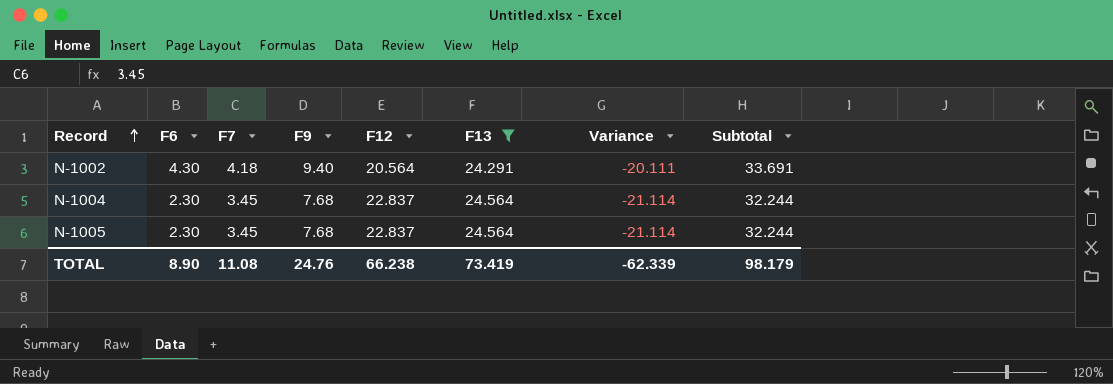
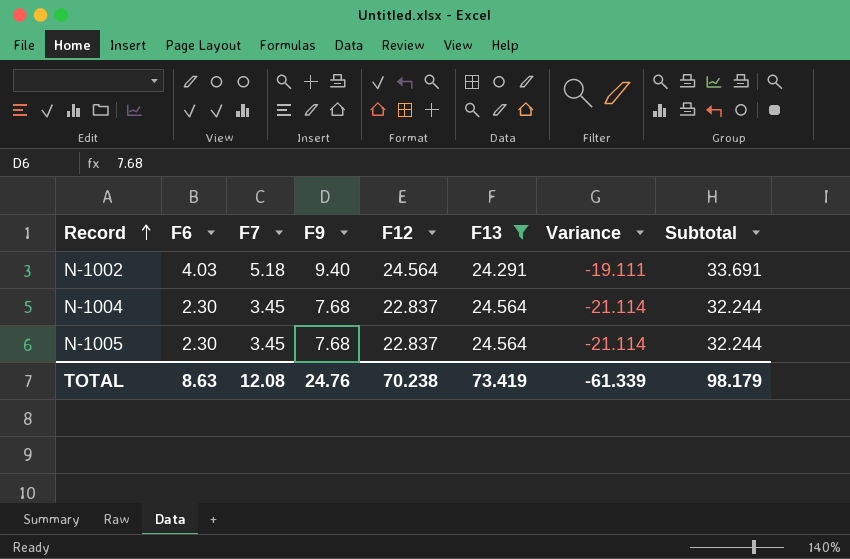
N-1002 | F6: 4.30 -> 4.03
N-1002 | F7: 4.18 -> 5.18
N-1002 | F12: 20.564 -> 24.564
N-1002 | Variance: -20.111 -> -19.111
TOTAL | F6: 8.90 -> 8.63
TOTAL | F7: 11.08 -> 12.08
TOTAL | F12: 66.238 -> 70.238
TOTAL | Variance: -62.339 -> -61.339

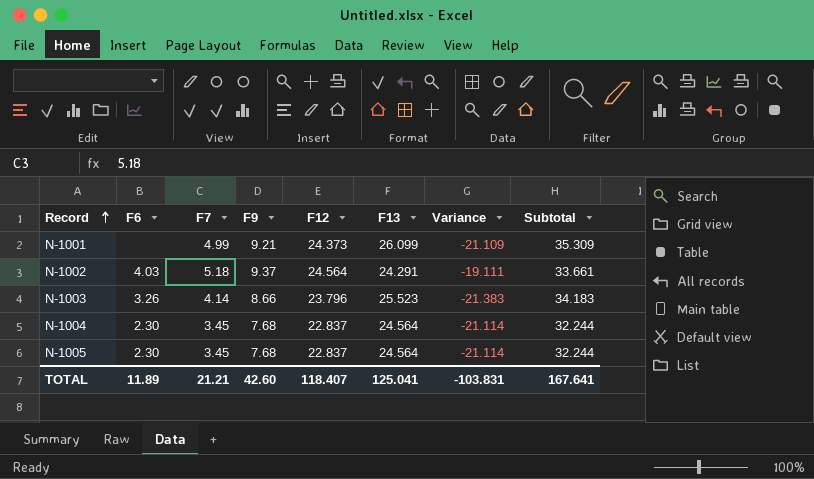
filter: F13 <= 24.564 -> none
N-1002 | F9: 9.40 -> 9.37
N-1002 | Subtotal: 33.691 -> 33.661
TOTAL | F6: 8.63 -> 11.89
TOTAL | F7: 12.08 -> 21.21
TOTAL | F9: 24.76 -> 42.60
TOTAL | F12: 70.238 -> 118.407
TOTAL | F13: 73.419 -> 125.041
TOTAL | Variance: -61.339 -> -103.831
TOTAL | Subtotal: 98.179 -> 167.641

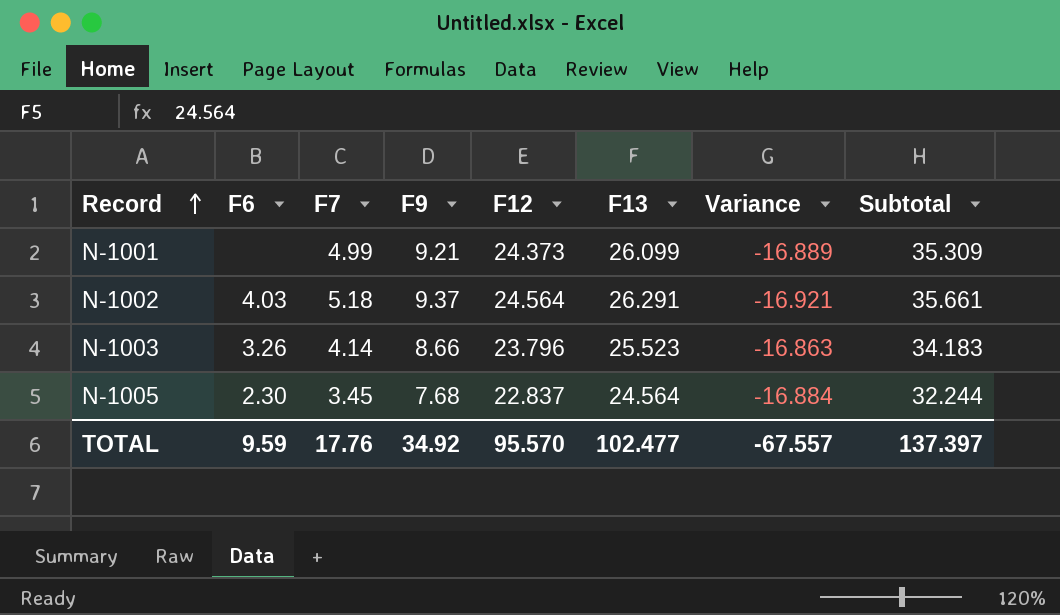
column Variance | formula: [F7] - [F13] -> [F9] - [F13]
row N-1004: 2.30 | 3.45 | 7.68 | 22.837 | 24.564 | -21.114 | 32.244 -> none
N-1002 | F13: 24.291 -> 26.291
N-1002 | Subtotal: 33.661 -> 35.661
TOTAL | F6: 11.89 -> 9.59
TOTAL | F7: 21.21 -> 17.76
TOTAL | F9: 42.60 -> 34.92
TOTAL | F12: 118.407 -> 95.570
TOTAL | F13: 125.041 -> 102.477
TOTAL | Variance: -103.831 -> -67.557
TOTAL | Subtotal: 167.641 -> 137.397

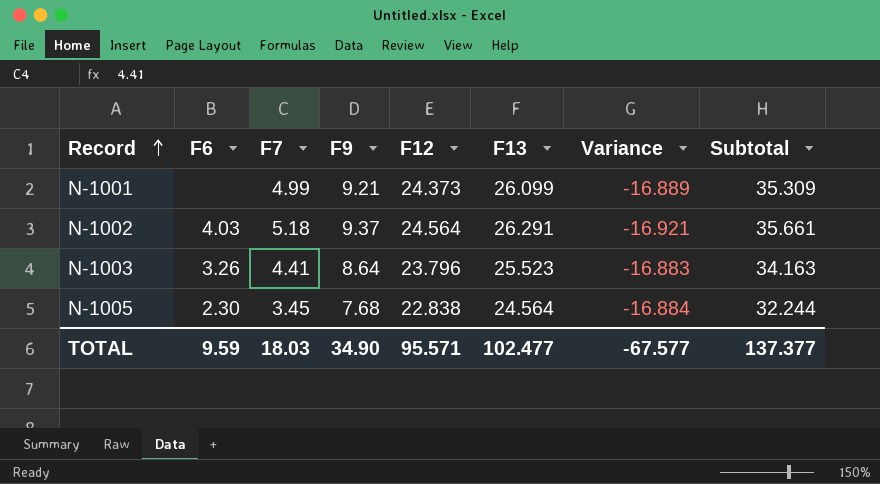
N-1003 | F7: 4.14 -> 4.41
N-1003 | F9: 8.66 -> 8.64
N-1003 | Variance: -16.863 -> -16.883
N-1003 | Subtotal: 34.183 -> 34.163
N-1005 | F12: 22.837 -> 22.838
TOTAL | F7: 17.76 -> 18.03
TOTAL | F9: 34.92 -> 34.90
TOTAL | F12: 95.570 -> 95.571
TOTAL | Variance: -67.557 -> -67.577
TOTAL | Subtotal: 137.397 -> 137.377

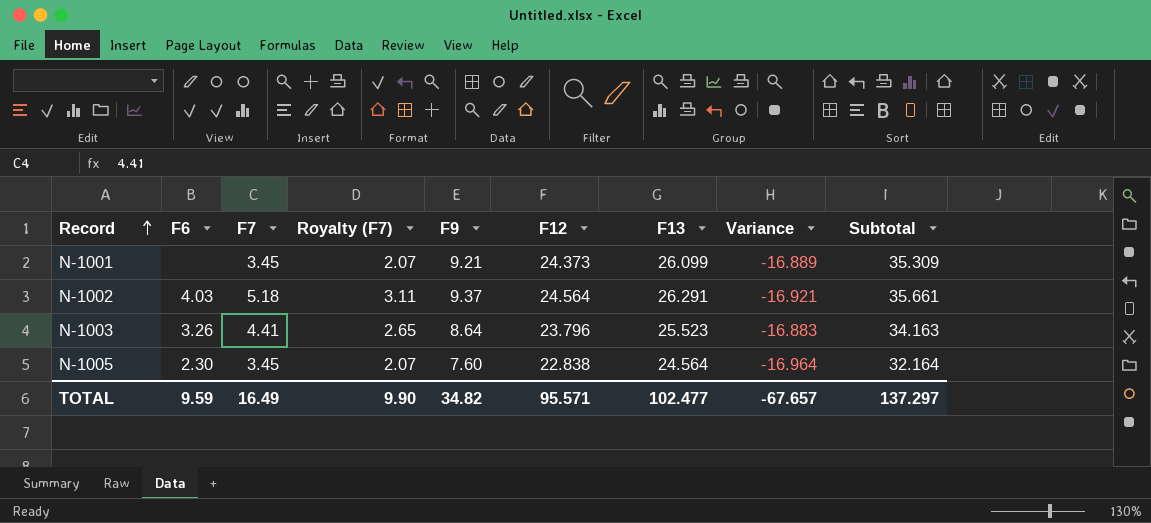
column Royalty (F7) | formula: none -> [F7] * 0.6
N-1001 | F7: 4.99 -> 3.45
N-1005 | F9: 7.68 -> 7.60
N-1005 | Variance: -16.884 -> -16.964
N-1005 | Subtotal: 32.244 -> 32.164
TOTAL | F7: 18.03 -> 16.49
TOTAL | F9: 34.90 -> 34.82
TOTAL | Variance: -67.577 -> -67.657
TOTAL | Subtotal: 137.377 -> 137.297

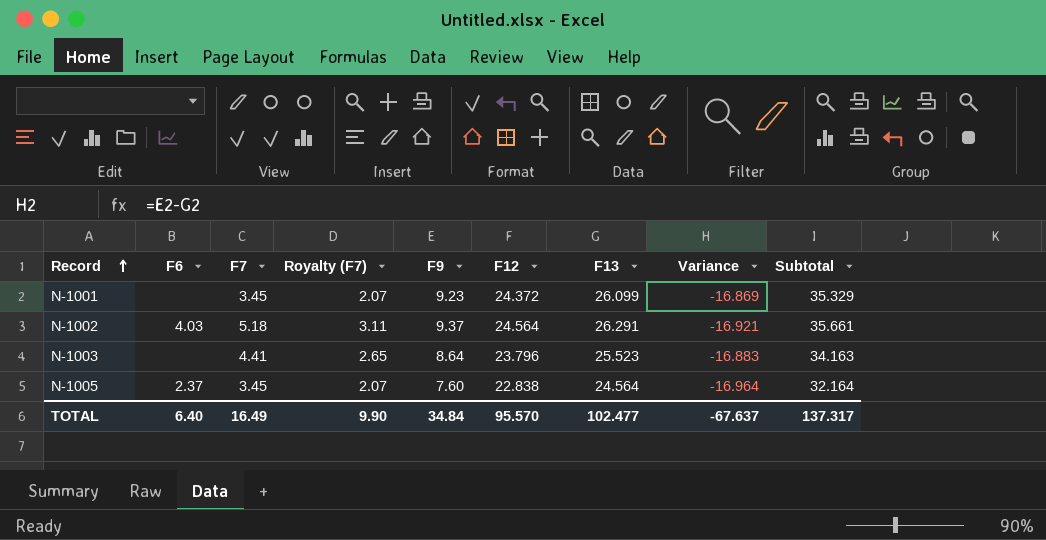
N-1001 | F9: 9.21 -> 9.23
N-1001 | F12: 24.373 -> 24.372
N-1001 | Variance: -16.889 -> -16.869
N-1001 | Subtotal: 35.309 -> 35.329
N-1003 | F6: 3.26 -> none
N-1005 | F6: 2.30 -> 2.37
TOTAL | F6: 9.59 -> 6.40
TOTAL | F9: 34.82 -> 34.84
TOTAL | F12: 95.571 -> 95.570
TOTAL | Variance: -67.657 -> -67.637
TOTAL | Subtotal: 137.297 -> 137.317

